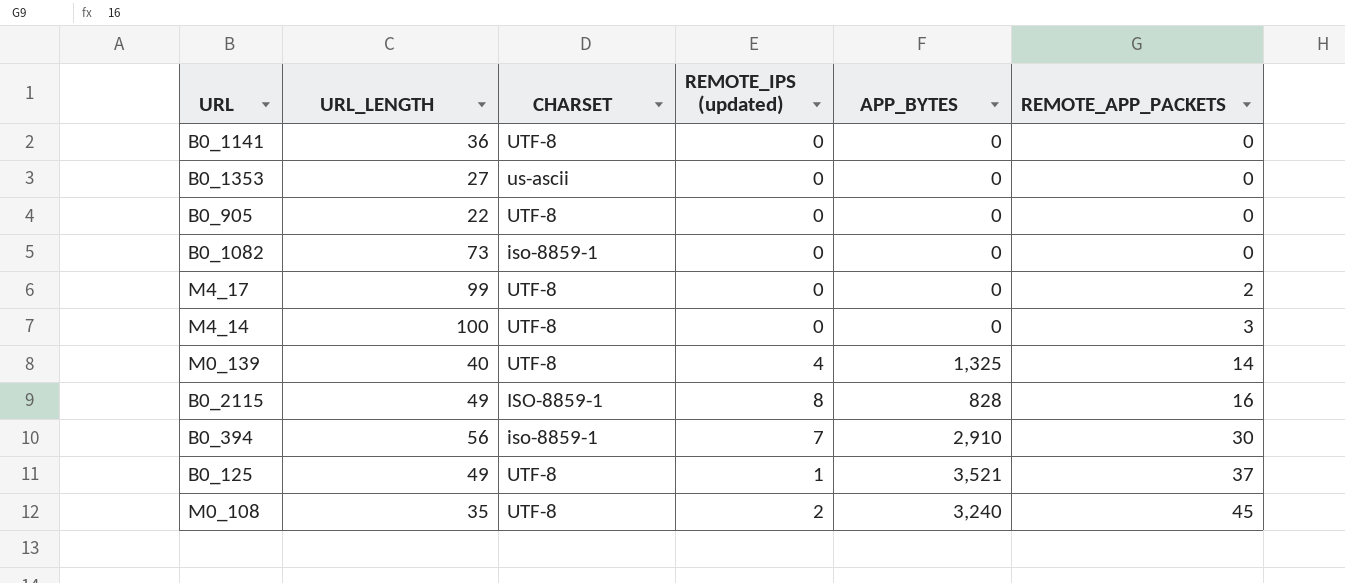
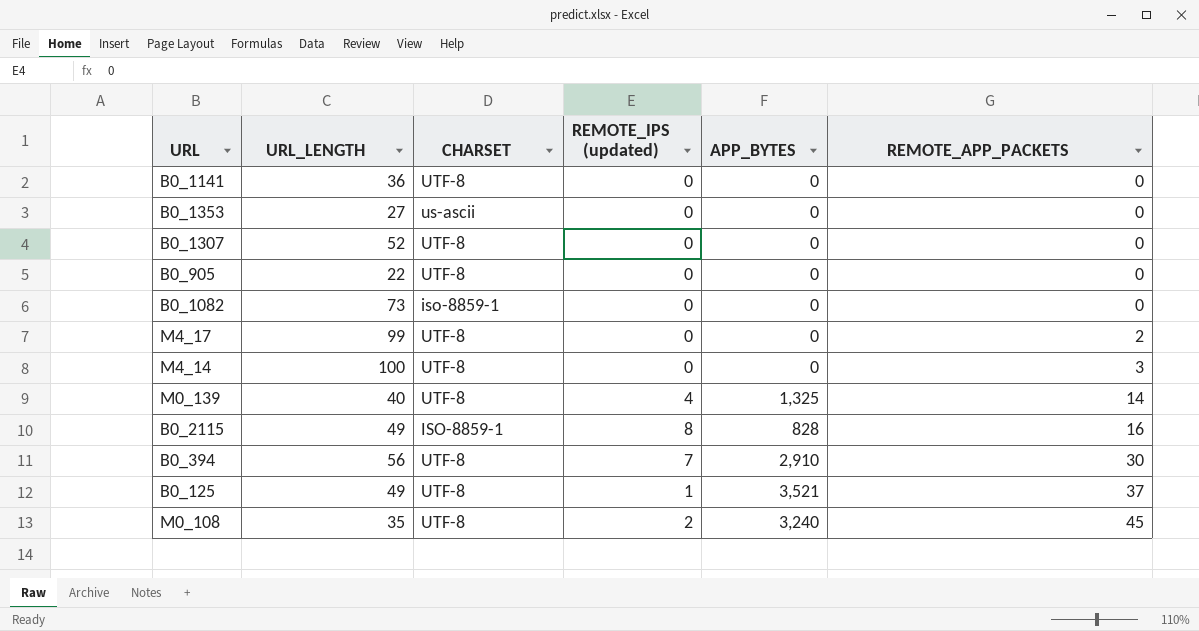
row B0_1307: none -> 52 | UTF-8 | 0 | 0 | 0
B0_394 | CHARSET: iso-8859-1 -> UTF-8

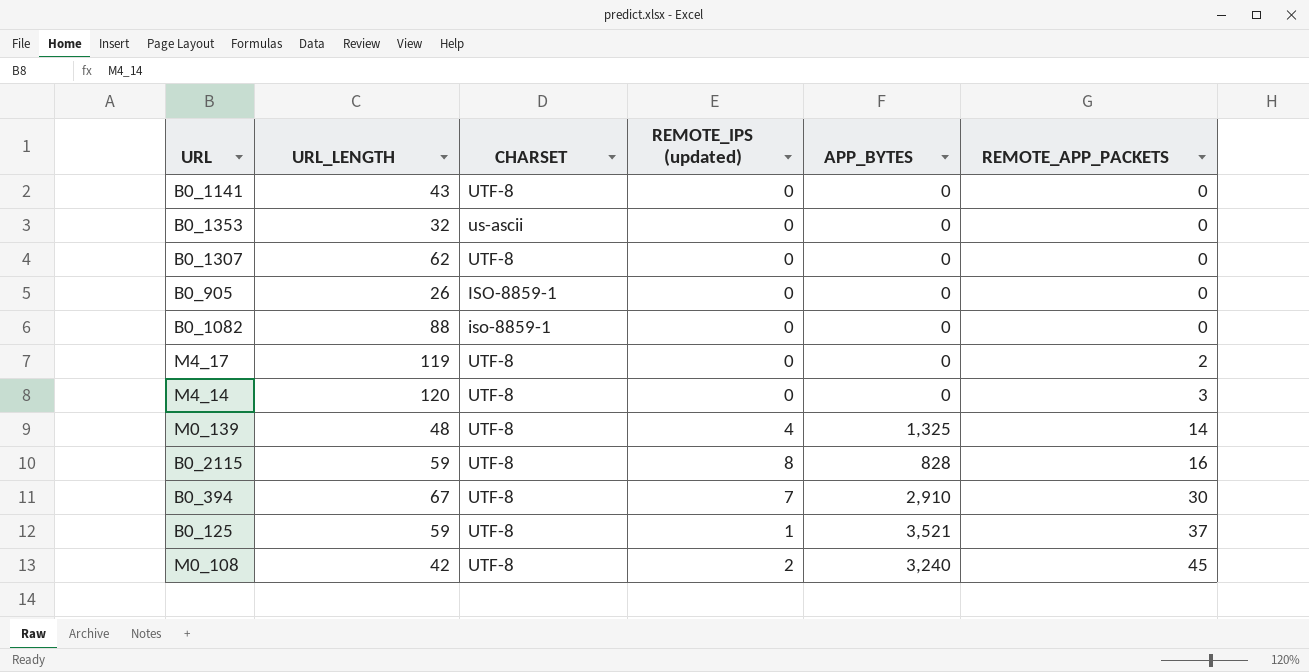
B0_1141 | URL_LENGTH: 36 -> 43
B0_1353 | URL_LENGTH: 27 -> 32
B0_1307 | URL_LENGTH: 52 -> 62
B0_905 | URL_LENGTH: 22 -> 26
B0_905 | CHARSET: UTF-8 -> ISO-8859-1
B0_1082 | URL_LENGTH: 73 -> 88
M4_17 | URL_LENGTH: 99 -> 119
M4_14 | URL_LENGTH: 100 -> 120
M0_139 | URL_LENGTH: 40 -> 48
B0_2115 | URL_LENGTH: 49 -> 59
B0_2115 | CHARSET: ISO-8859-1 -> UTF-8
B0_394 | URL_LENGTH: 56 -> 67
B0_125 | URL_LENGTH: 49 -> 59
M0_108 | URL_LENGTH: 35 -> 42

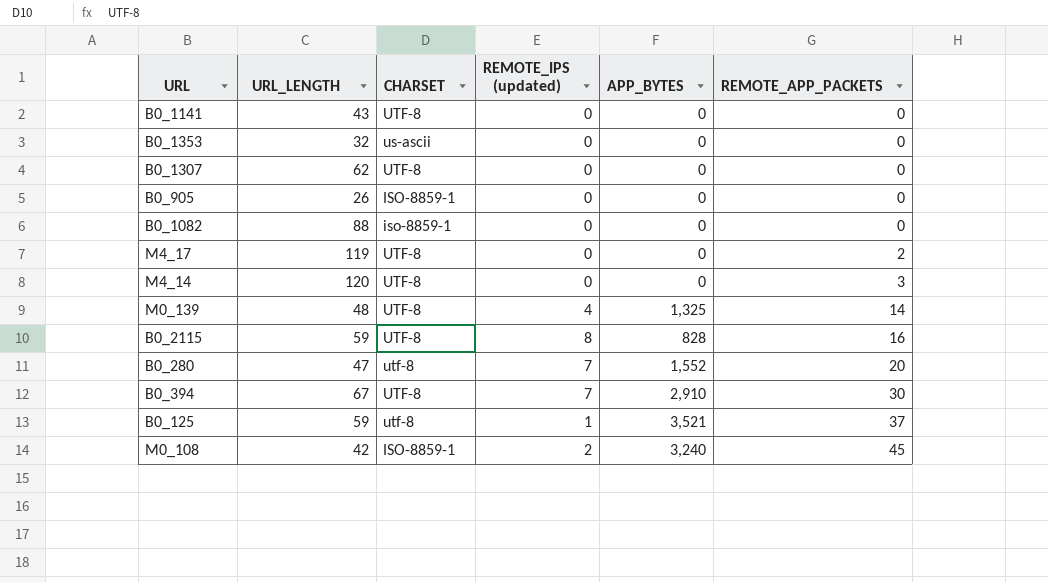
row B0_280: none -> 47 | utf-8 | 7 | 1,552 | 20
B0_125 | CHARSET: UTF-8 -> utf-8
M0_108 | CHARSET: UTF-8 -> ISO-8859-1

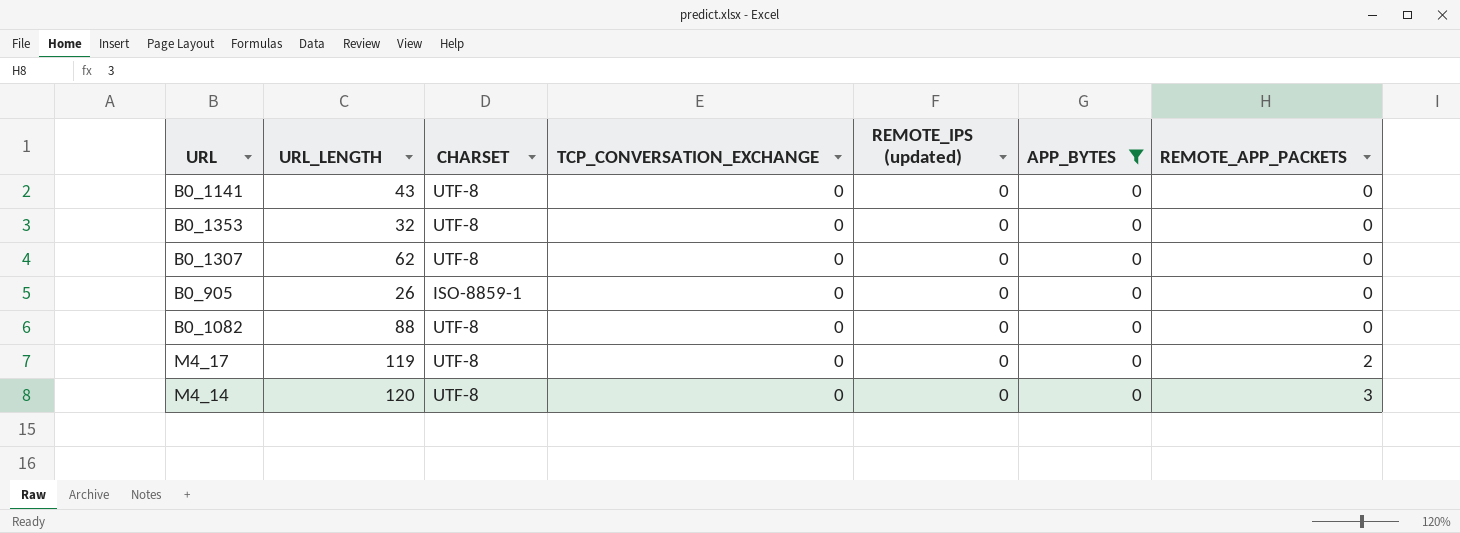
filter: none -> APP_BYTES = 0
column TCP_CONVERSATION_EXCHANGE | position: none -> 4
B0_1353 | CHARSET: us-ascii -> UTF-8
B0_1082 | CHARSET: iso-8859-1 -> UTF-8

